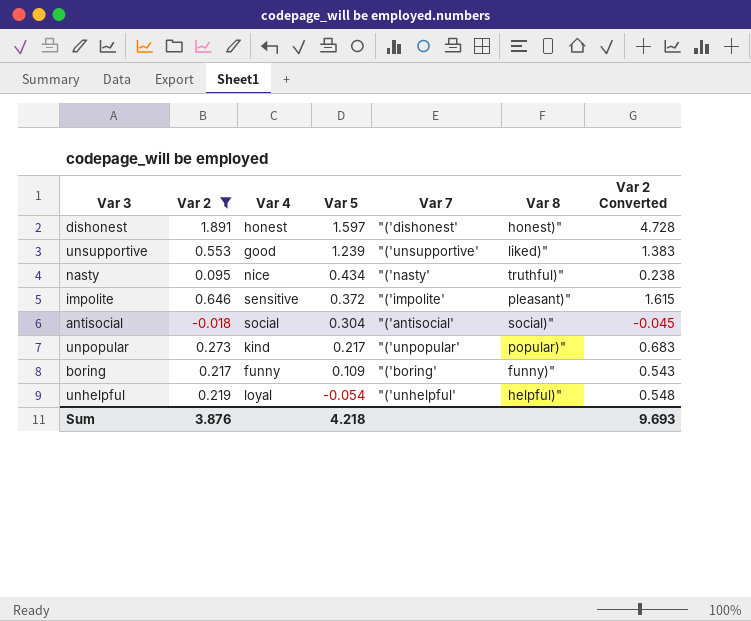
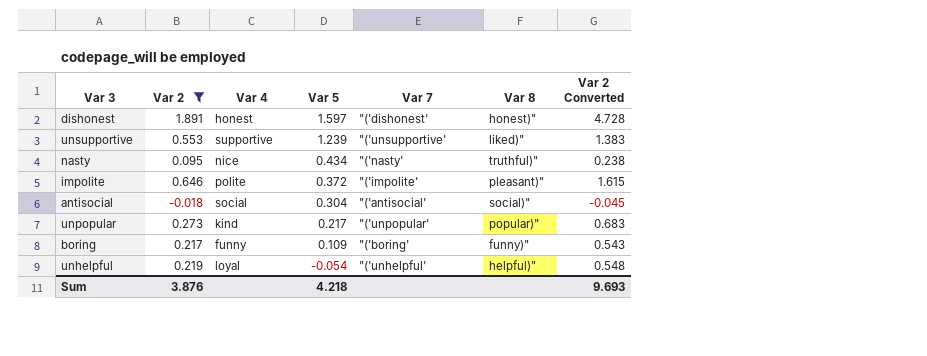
unsupportive | Var 4: good -> supportive
impolite | Var 4: sensitive -> polite

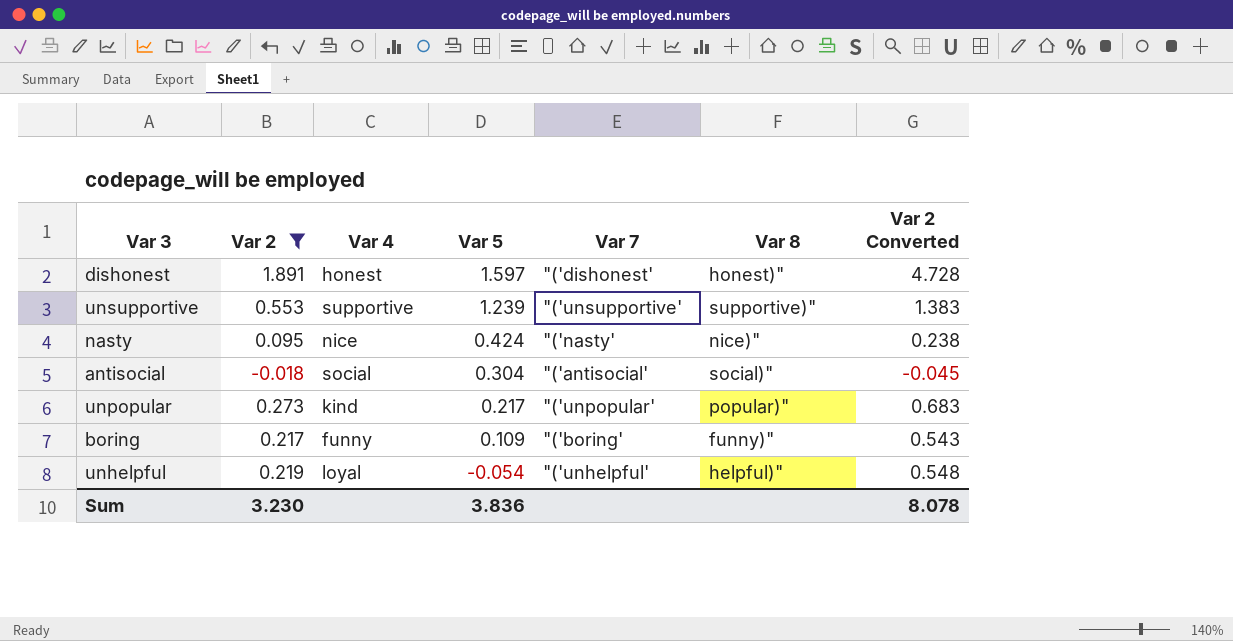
row impolite: 0.646 | polite | 0.372 | "('impolite' | pleasant)" | 1.615 -> none
unsupportive | Var 8: liked)" -> supportive)"
nasty | Var 5: 0.434 -> 0.424
nasty | Var 8: truthful)" -> nice)"
Sum | Var 2: 3.876 -> 3.230
Sum | Var 5: 4.218 -> 3.836
Sum | Var 2 Converted: 9.693 -> 8.078

